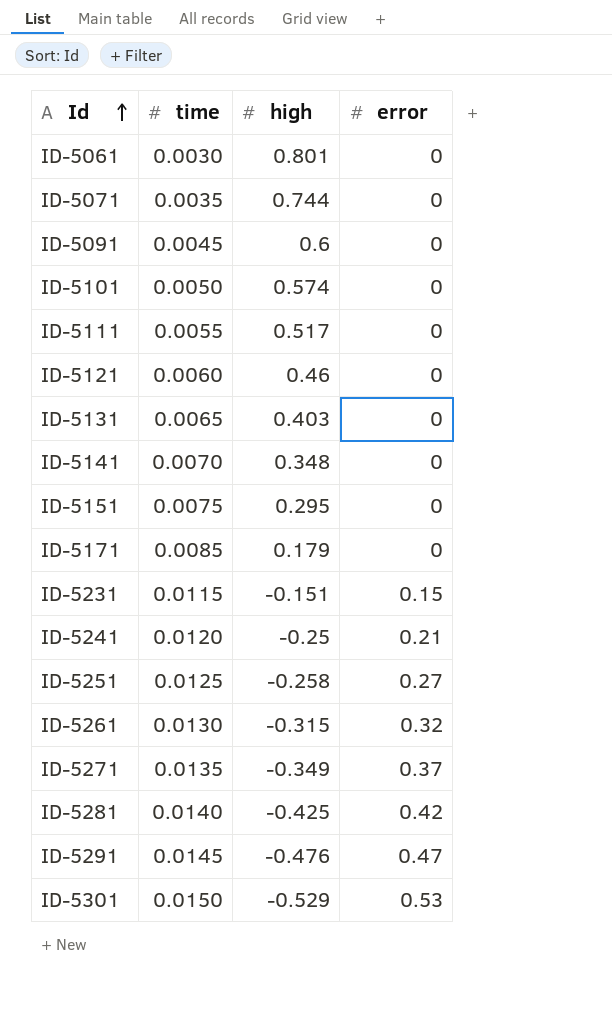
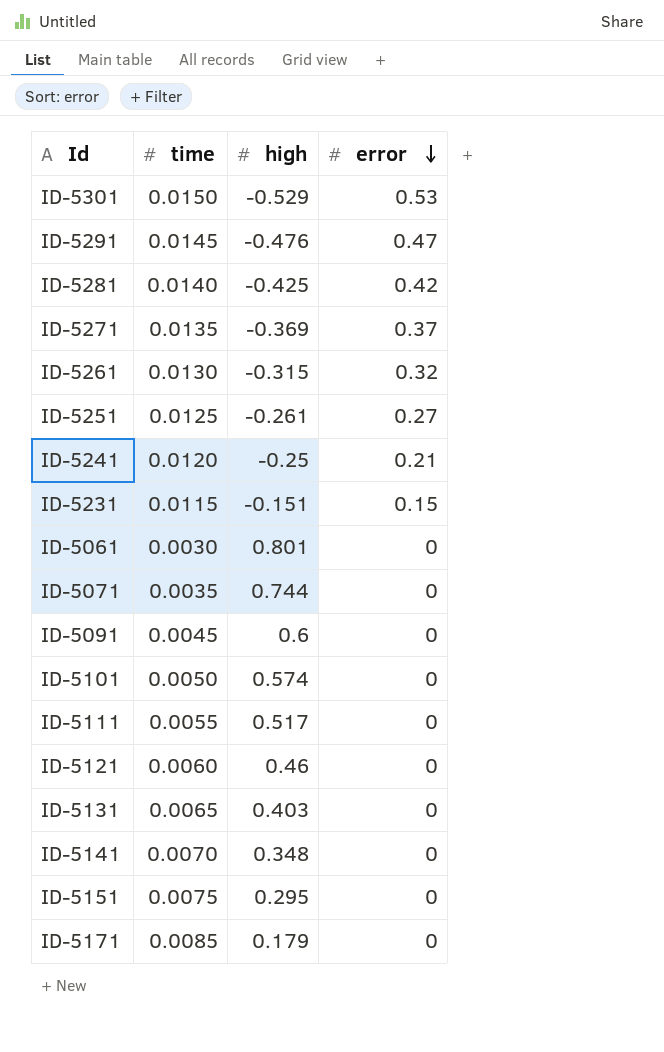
row order: Id ascending -> error descending
ID-5271 | high: -0.349 -> -0.369
ID-5251 | high: -0.258 -> -0.261

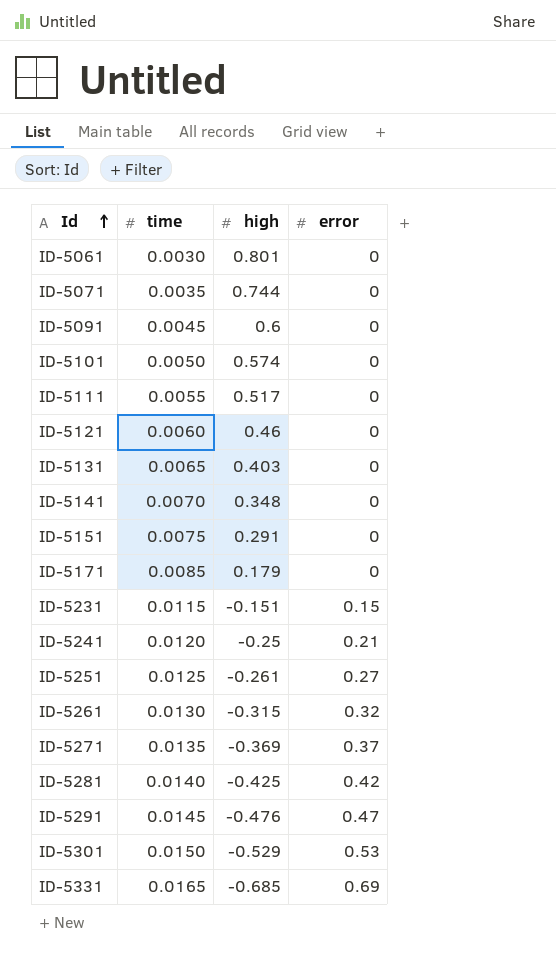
row order: error descending -> Id ascending
ID-5151 | high: 0.295 -> 0.291
row ID-5331: none -> 0.0165 | -0.685 | 0.69

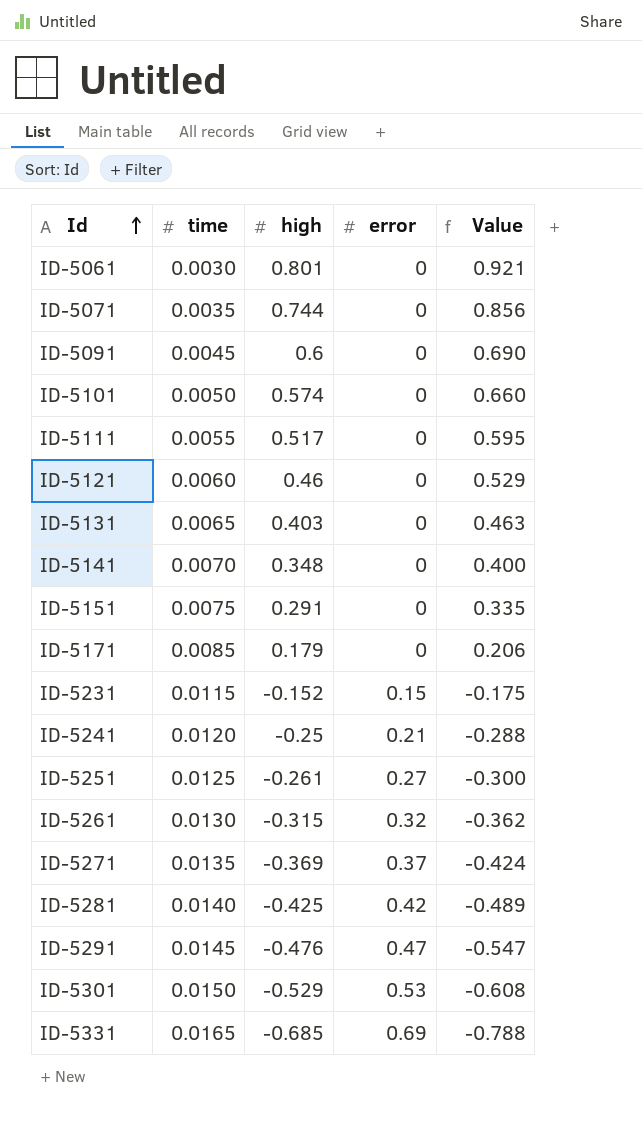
column Value | formula: none -> [high] * 1.15
ID-5231 | high: -0.151 -> -0.152

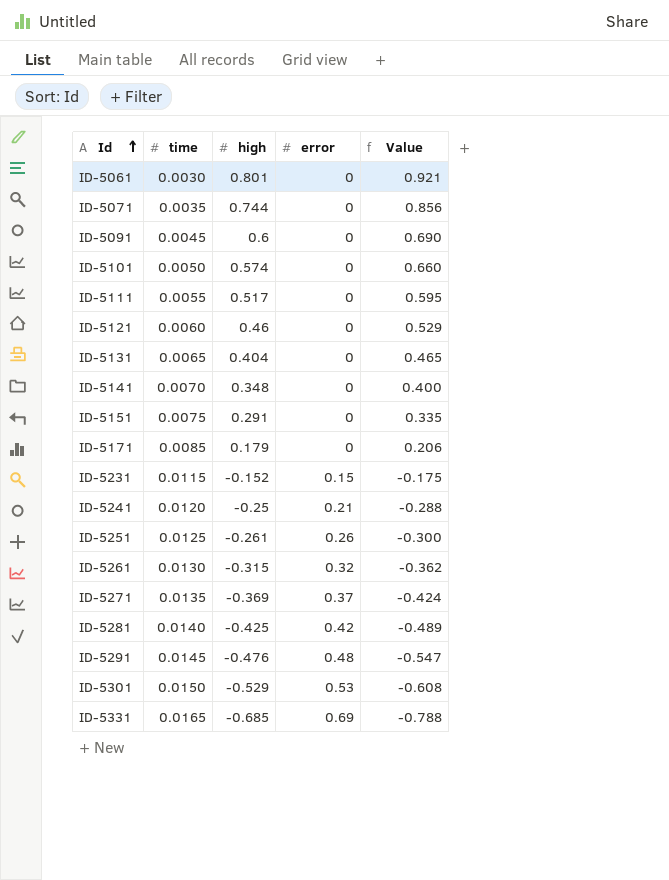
ID-5131 | high: 0.403 -> 0.404
ID-5131 | Value: 0.463 -> 0.465
ID-5251 | error: 0.27 -> 0.26
ID-5291 | error: 0.47 -> 0.48

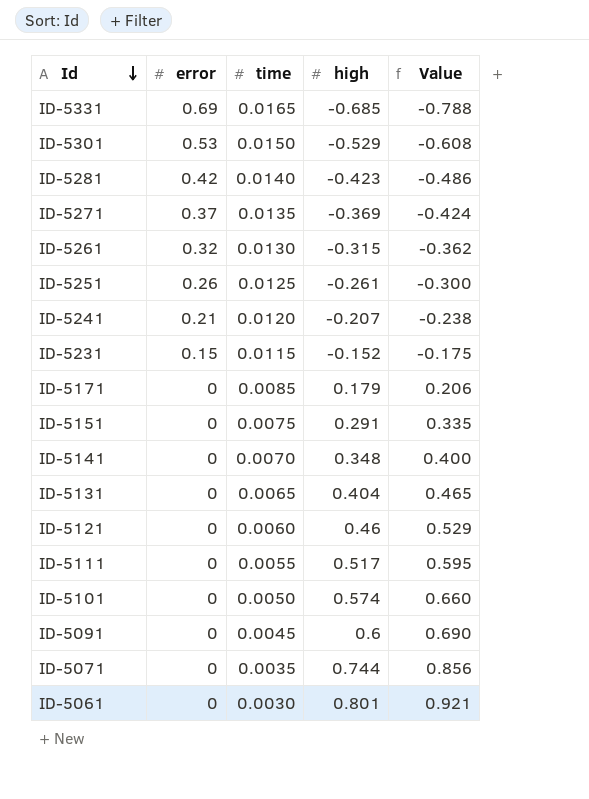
row order: Id ascending -> Id descending
column error | position: 4 -> 2
row ID-5291: 0.0145 | -0.476 | 0.48 | -0.547 -> none
ID-5281 | high: -0.425 -> -0.423
ID-5281 | Value: -0.489 -> -0.486
ID-5241 | high: -0.25 -> -0.207
ID-5241 | Value: -0.288 -> -0.238

